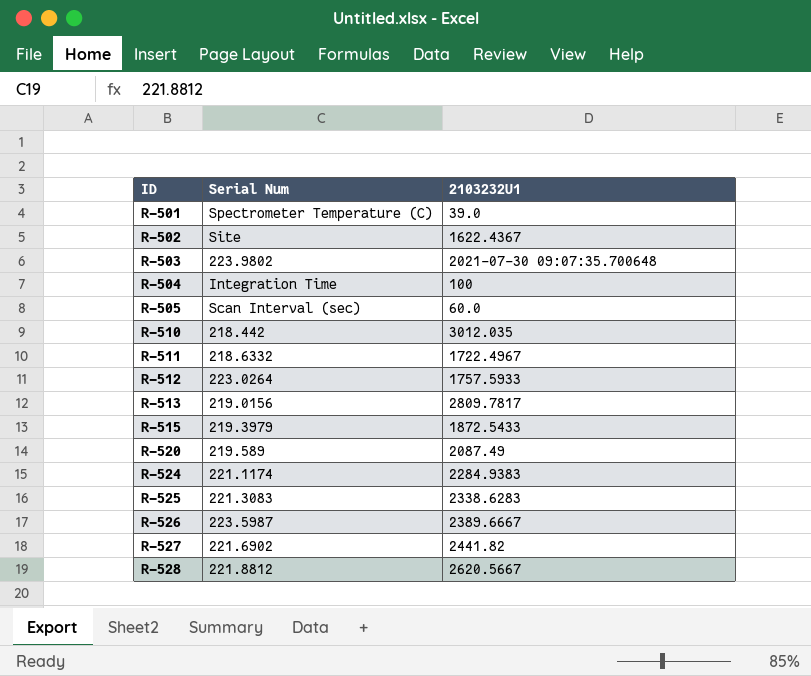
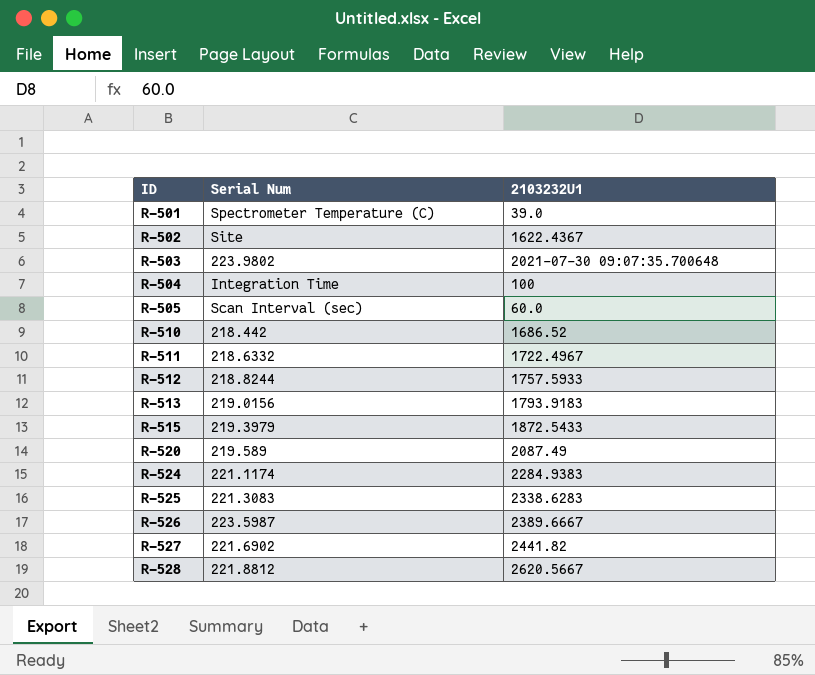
R-510 | 2103232U1: 3012.035 -> 1686.52
R-512 | Serial Num: 223.0264 -> 218.8244
R-513 | 2103232U1: 2809.7817 -> 1793.9183

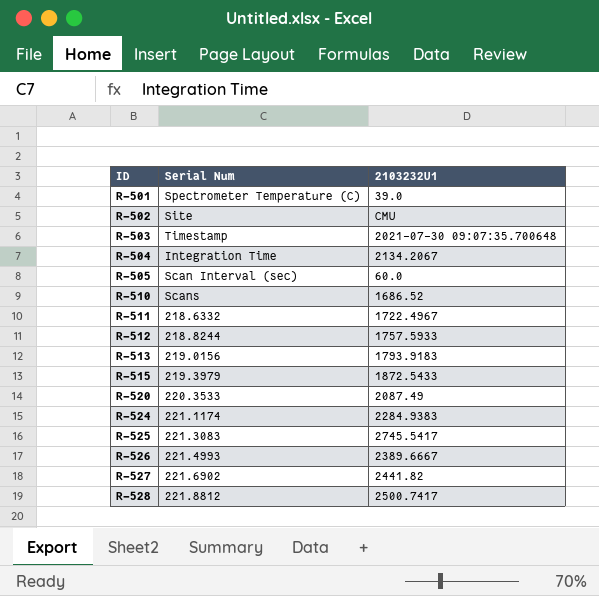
R-502 | 2103232U1: 1622.4367 -> CMU
R-503 | Serial Num: 223.9802 -> Timestamp
R-504 | 2103232U1: 100 -> 2134.2067
R-510 | Serial Num: 218.442 -> Scans
R-520 | Serial Num: 219.589 -> 220.3533
R-525 | 2103232U1: 2338.6283 -> 2745.5417
R-526 | Serial Num: 223.5987 -> 221.4993
R-528 | 2103232U1: 2620.5667 -> 2500.7417

